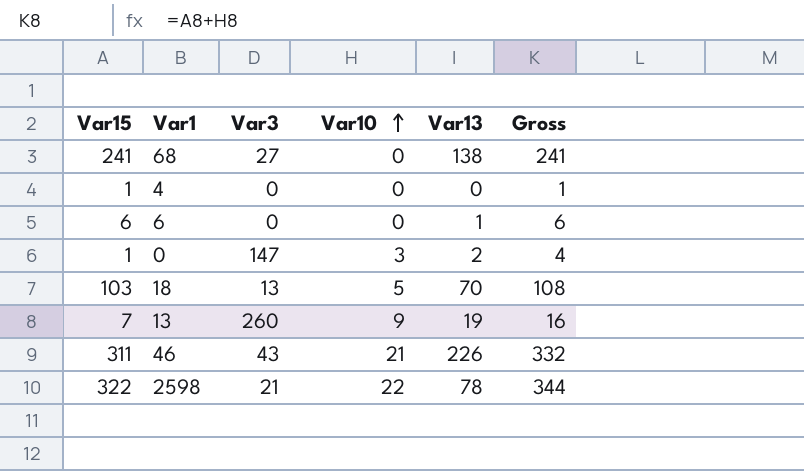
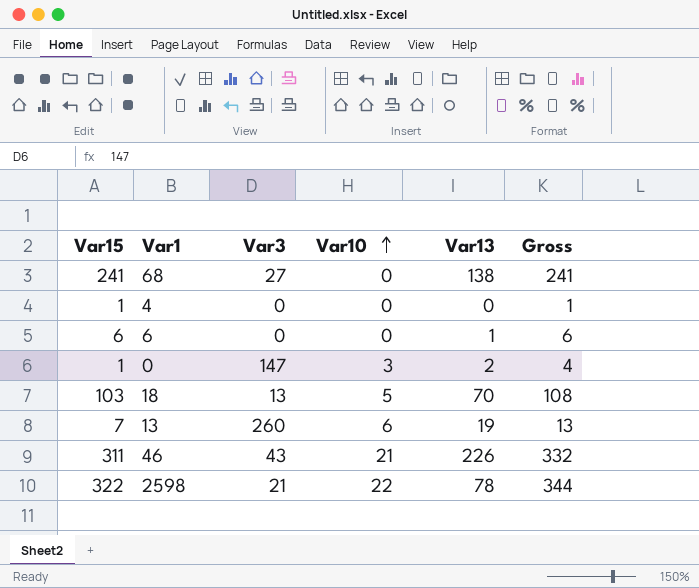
13 | Var10: 9 -> 6
13 | Gross: 16 -> 13

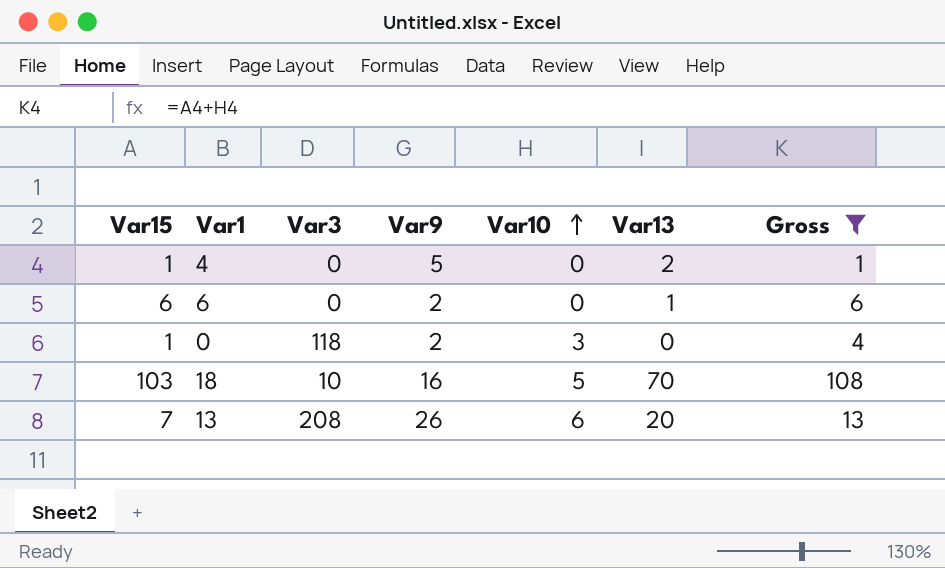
filter: none -> Gross <= 108
column Var9 | position: none -> 4
4 | Var13: 0 -> 2
0 | Var3: 147 -> 118
0 | Var13: 2 -> 0
18 | Var3: 13 -> 10
13 | Var3: 260 -> 208
13 | Var13: 19 -> 20

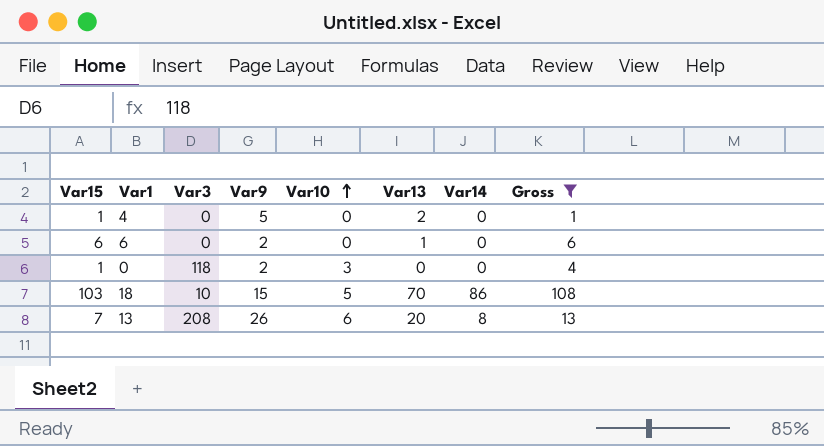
column Var14 | position: none -> 7
18 | Var9: 16 -> 15

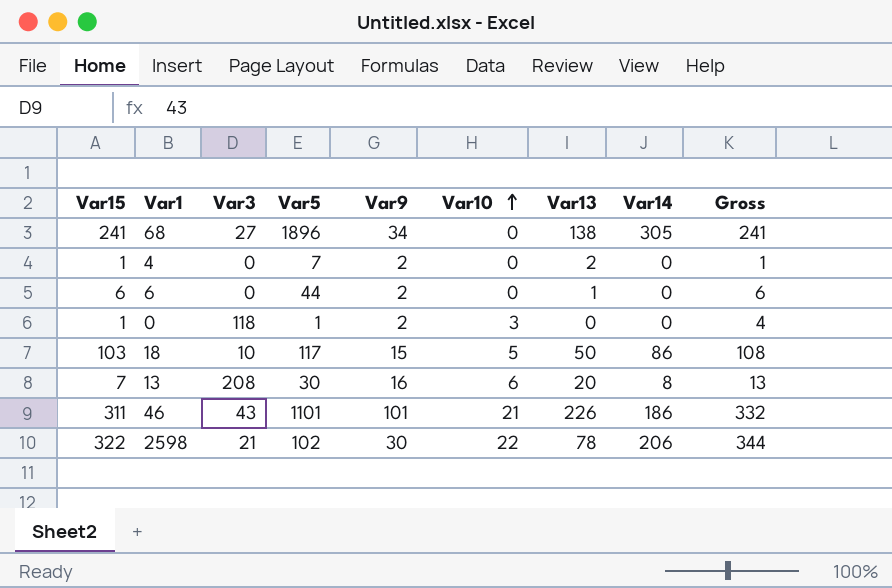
filter: Gross <= 108 -> none
column Var5 | position: none -> 4
4 | Var9: 5 -> 2
18 | Var13: 70 -> 50
13 | Var9: 26 -> 16

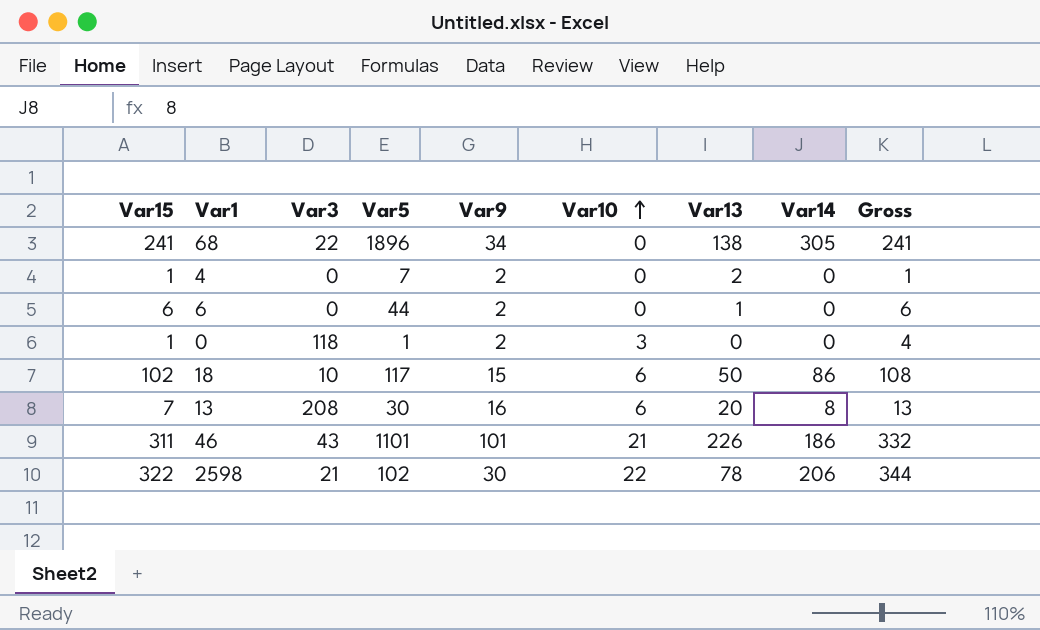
68 | Var3: 27 -> 22
18 | Var15: 103 -> 102
18 | Var10: 5 -> 6

